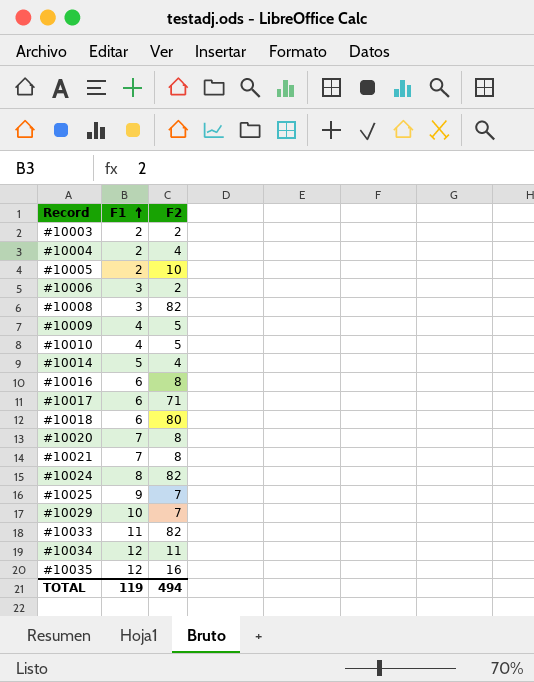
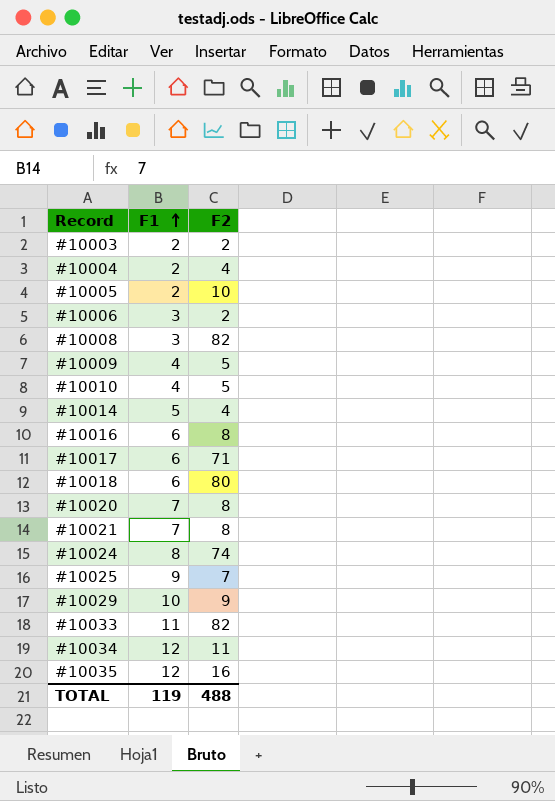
#10024 | F2: 82 -> 74
#10029 | F2: 7 -> 9
TOTAL | F2: 494 -> 488

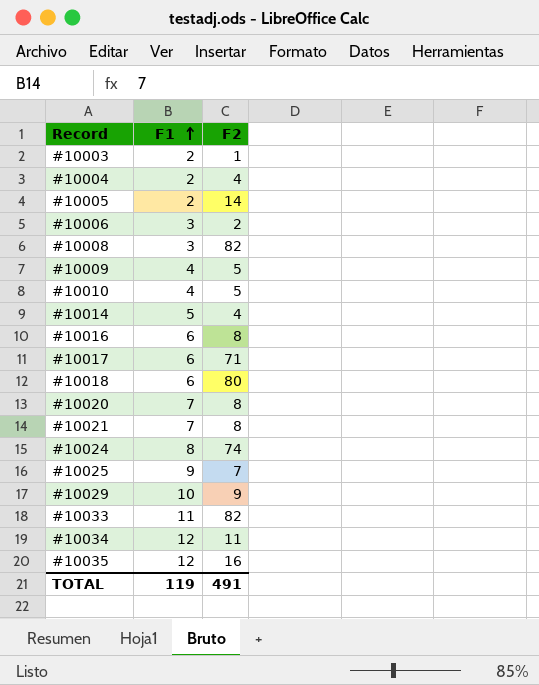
#10003 | F2: 2 -> 1
#10005 | F2: 10 -> 14
TOTAL | F2: 488 -> 491

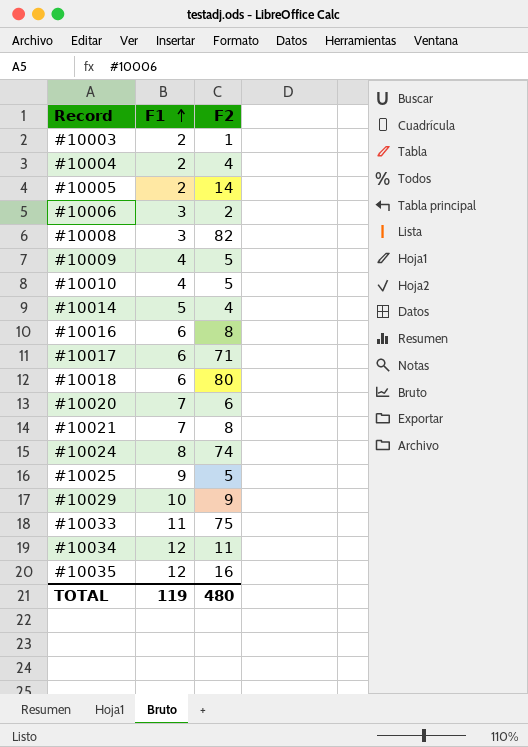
#10020 | F2: 8 -> 6
#10025 | F2: 7 -> 5
#10033 | F2: 82 -> 75
TOTAL | F2: 491 -> 480

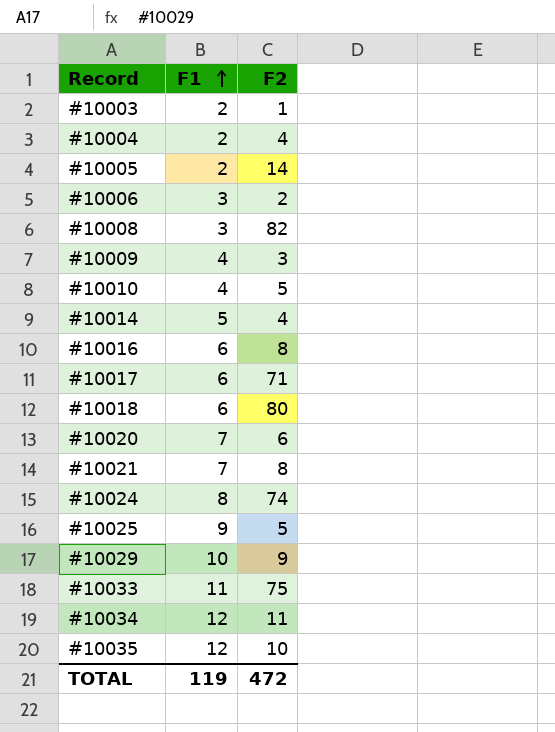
#10009 | F2: 5 -> 3
#10035 | F2: 16 -> 10
TOTAL | F2: 480 -> 472

